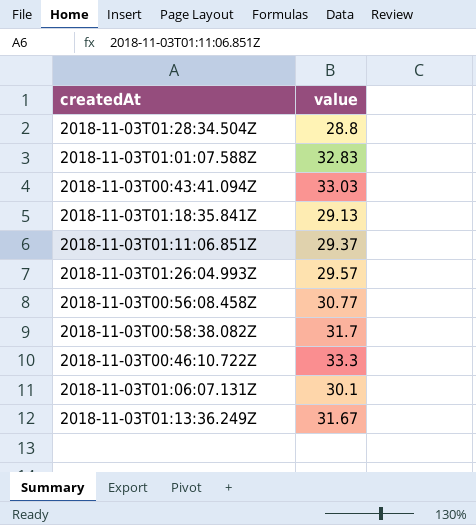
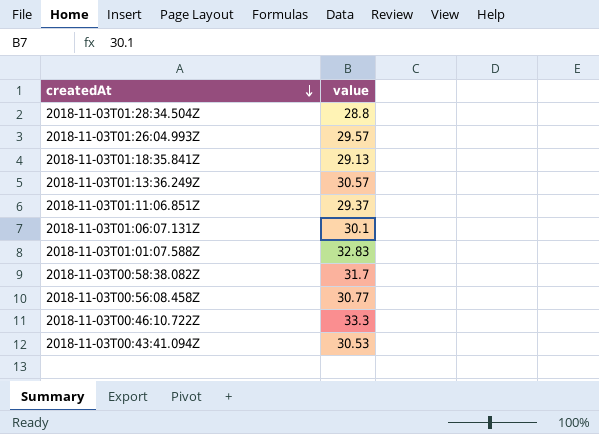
row order: none -> createdAt descending
2018-11-03T01:13:36.249Z | value: 31.67 -> 30.57
2018-11-03T00:43:41.094Z | value: 33.03 -> 30.53

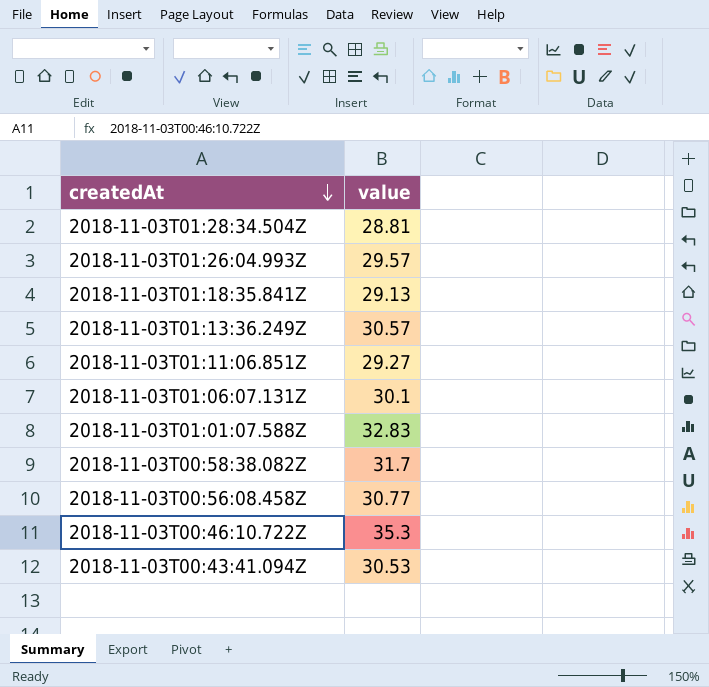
2018-11-03T01:28:34.504Z | value: 28.8 -> 28.81
2018-11-03T01:11:06.851Z | value: 29.37 -> 29.27
2018-11-03T00:46:10.722Z | value: 33.3 -> 35.3

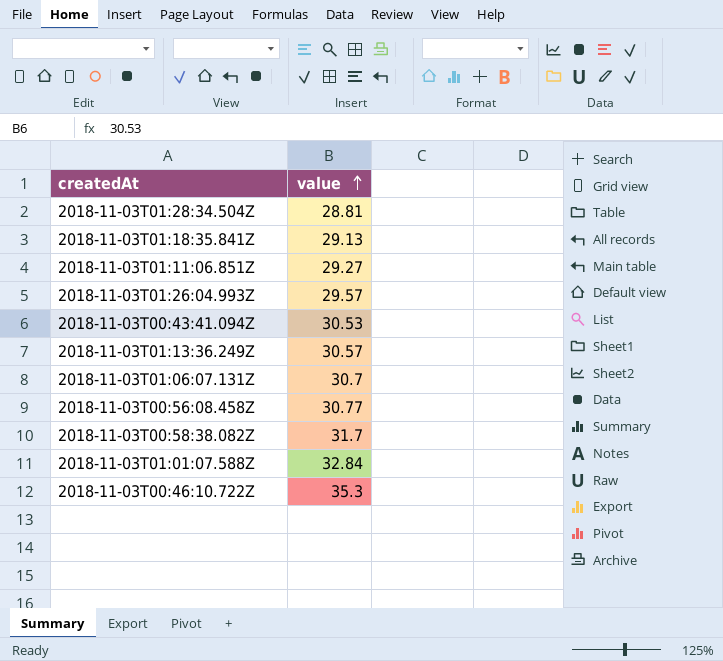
row order: createdAt descending -> value ascending
2018-11-03T01:06:07.131Z | value: 30.1 -> 30.7
2018-11-03T01:01:07.588Z | value: 32.83 -> 32.84

